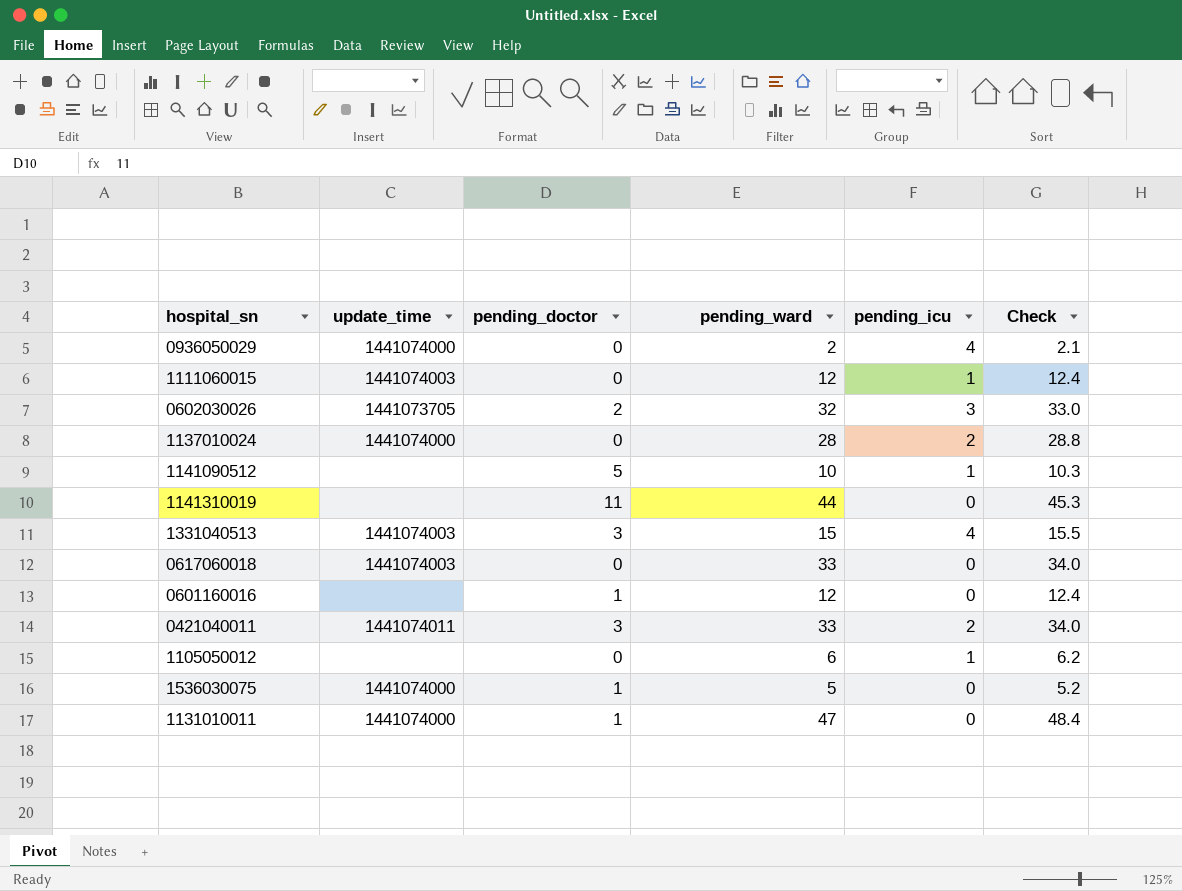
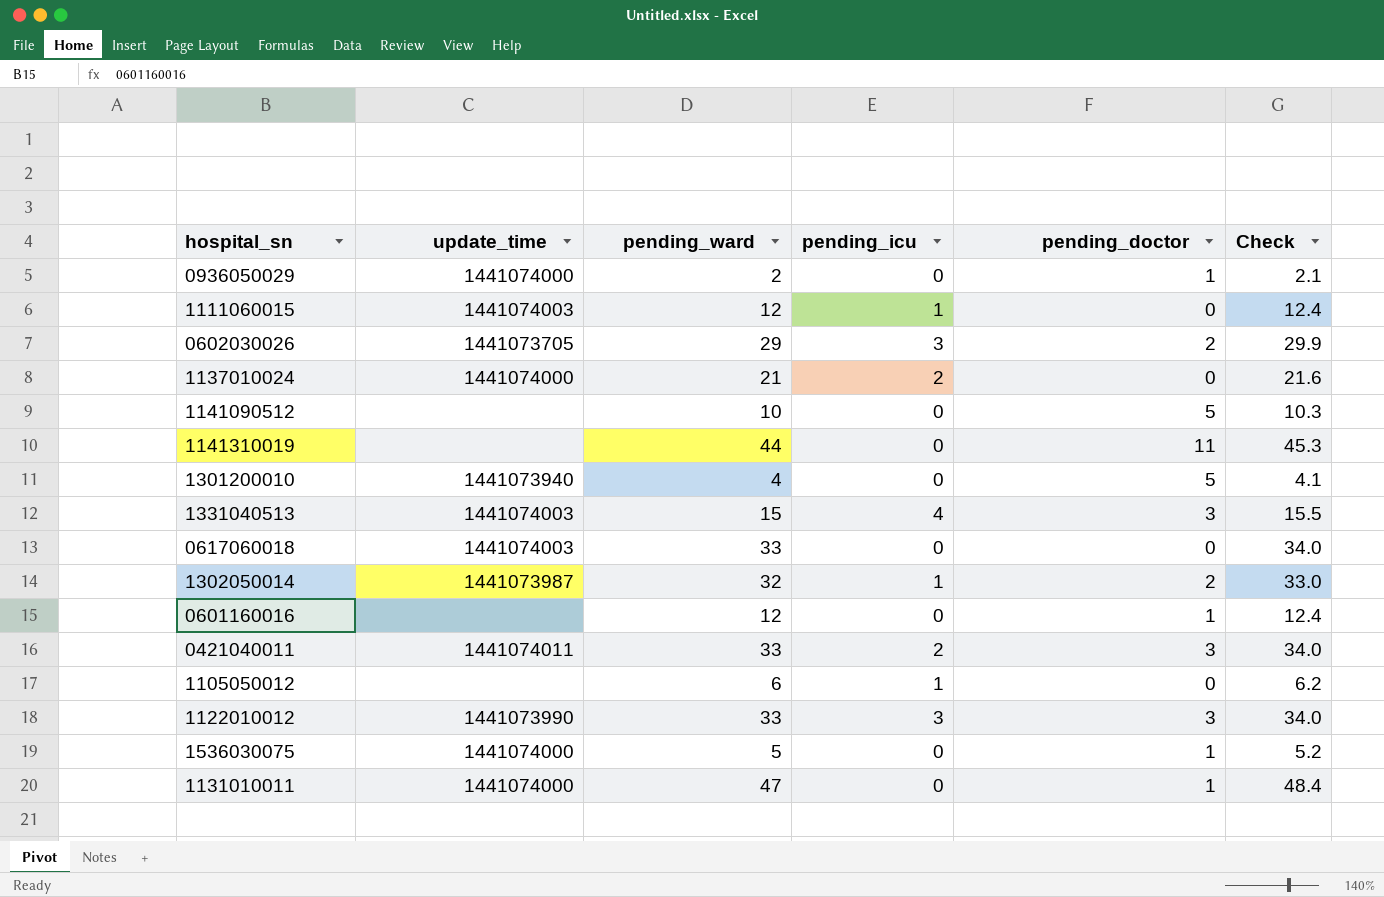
column pending_doctor | position: 3 -> 5
0936050029 | pending_icu: 4 -> 0
0936050029 | pending_doctor: 0 -> 1
0602030026 | pending_ward: 32 -> 29
0602030026 | Check: 33.0 -> 29.9
1137010024 | pending_ward: 28 -> 21
1137010024 | Check: 28.8 -> 21.6
1141090512 | pending_icu: 1 -> 0
row 1301200010: none -> 1441073940 | 4 | 0 | 5 | 4.1
row 1302050014: none -> 1441073987 | 32 | 1 | 2 | 33.0
row 1122010012: none -> 1441073990 | 33 | 3 | 3 | 34.0

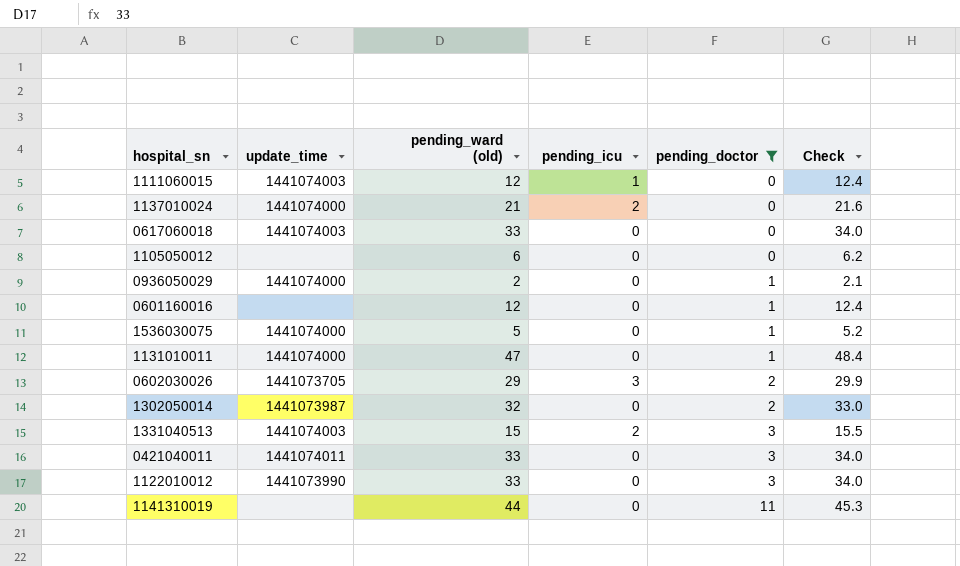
filter: none -> pending_doctor != 5
row order: none -> pending_doctor ascending
column name: pending_ward -> pending_ward (old)
1105050012 | pending_icu: 1 -> 0
1302050014 | pending_icu: 1 -> 0
1331040513 | pending_icu: 4 -> 2
0421040011 | pending_icu: 2 -> 0
1122010012 | pending_icu: 3 -> 0

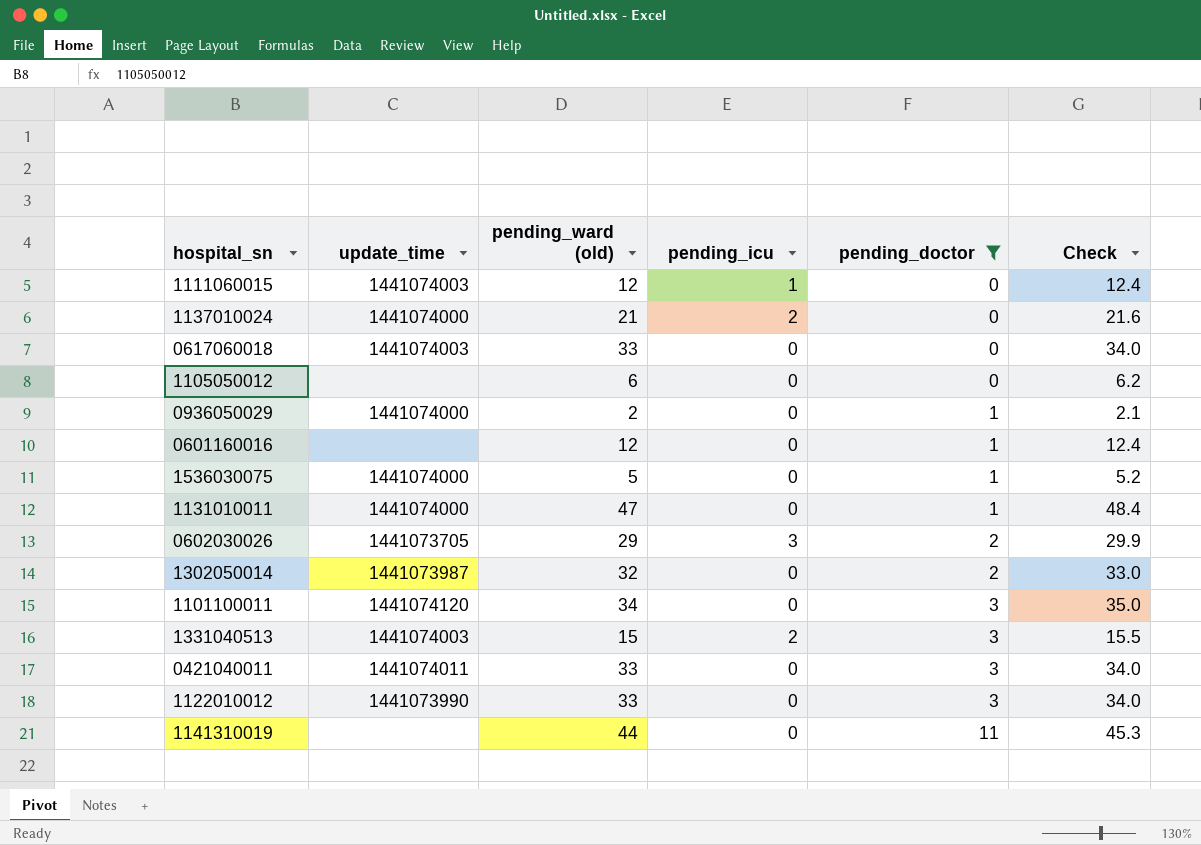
row 1101100011: none -> 1441074120 | 34 | 0 | 3 | 35.0

